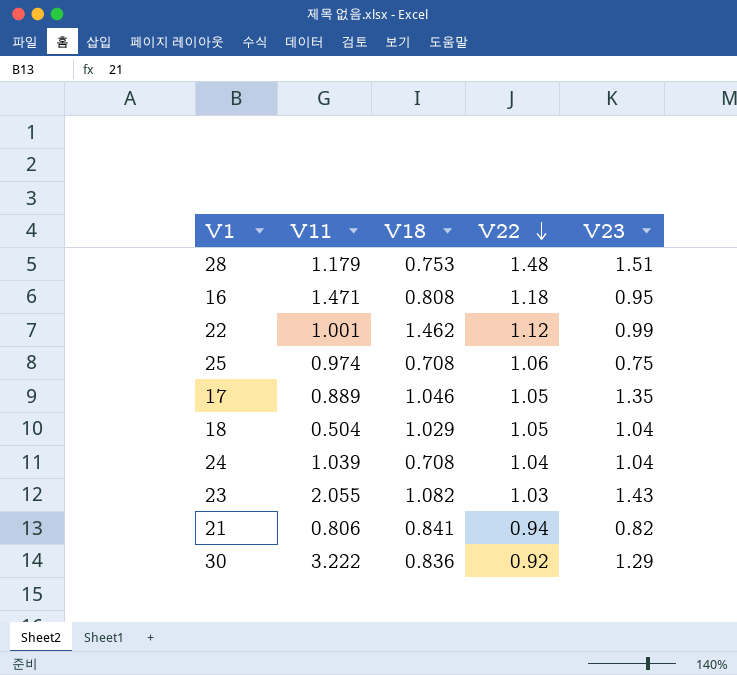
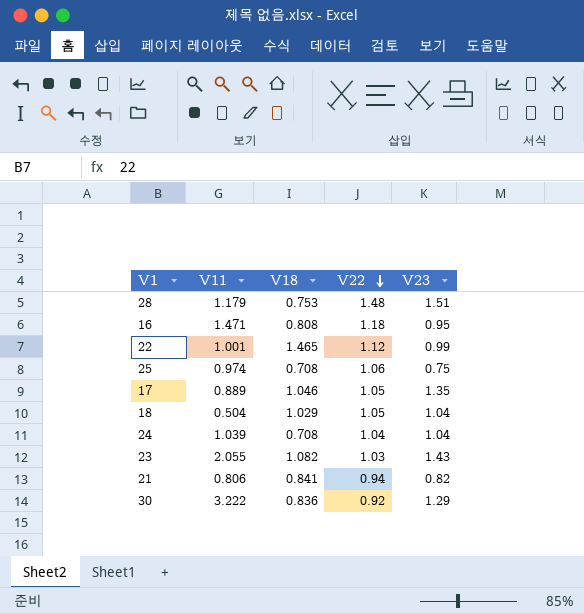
22 | V18: 1.462 -> 1.465

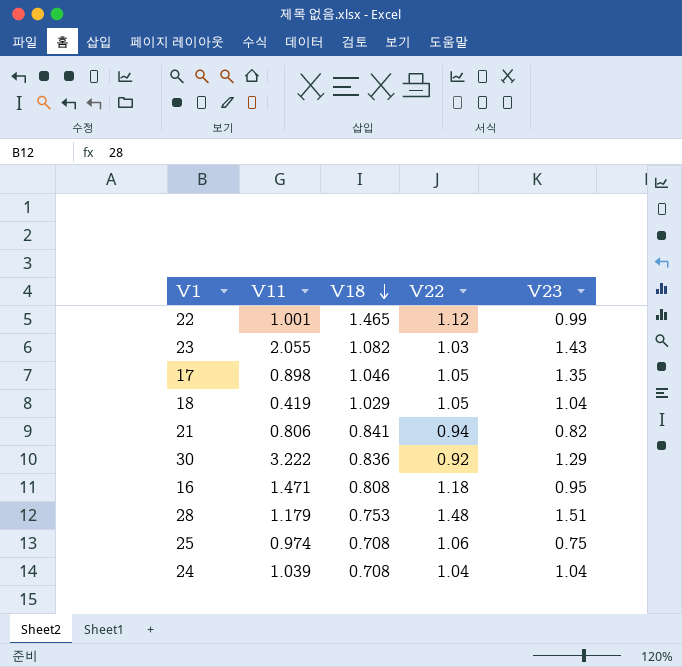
row order: V22 descending -> V18 descending
17 | V11: 0.889 -> 0.898
18 | V11: 0.504 -> 0.419

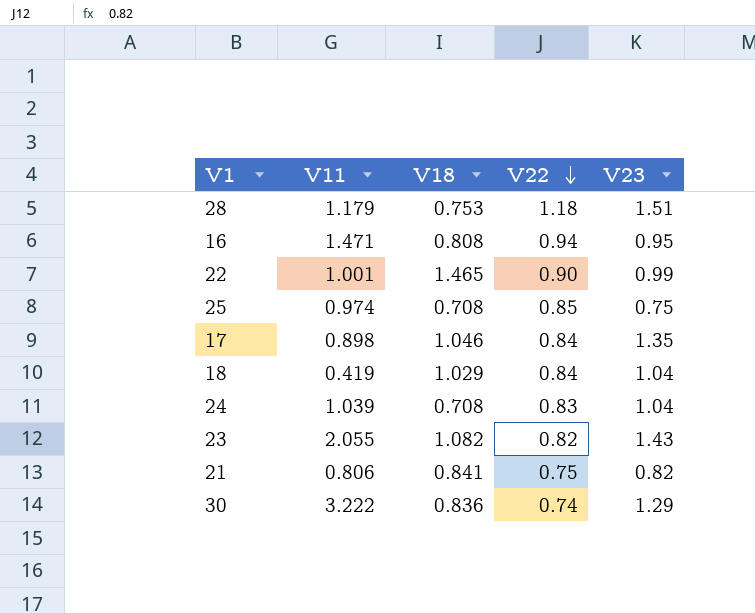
row order: V18 descending -> V22 descending
28 | V22: 1.48 -> 1.18
16 | V22: 1.18 -> 0.94
22 | V22: 1.12 -> 0.90
25 | V22: 1.06 -> 0.85
17 | V22: 1.05 -> 0.84
18 | V22: 1.05 -> 0.84
24 | V22: 1.04 -> 0.83
23 | V22: 1.03 -> 0.82
21 | V22: 0.94 -> 0.75
30 | V22: 0.92 -> 0.74

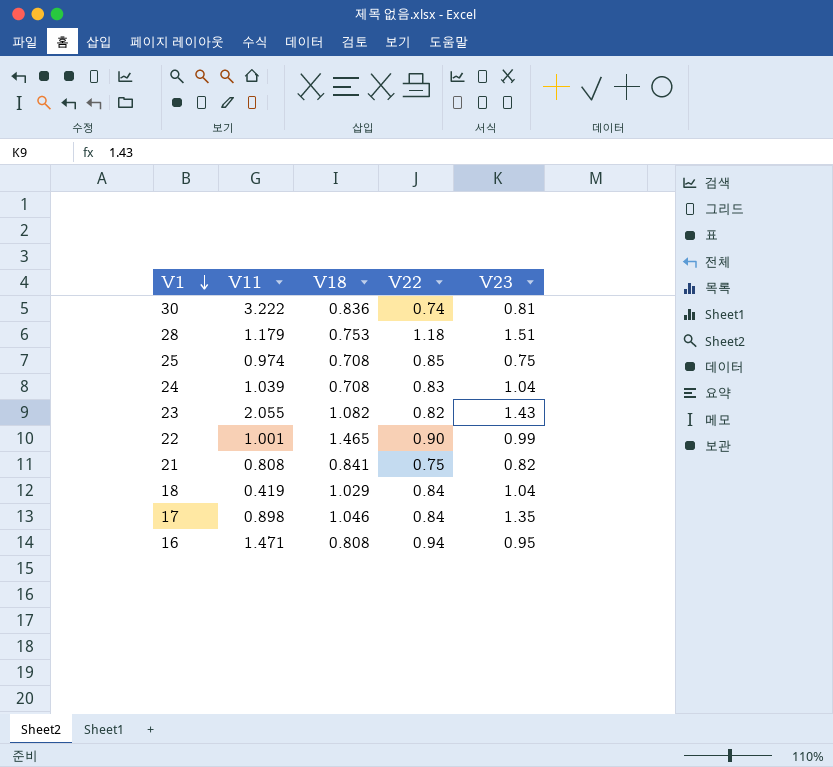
row order: V22 descending -> V1 descending
30 | V23: 1.29 -> 0.81
21 | V11: 0.806 -> 0.808

